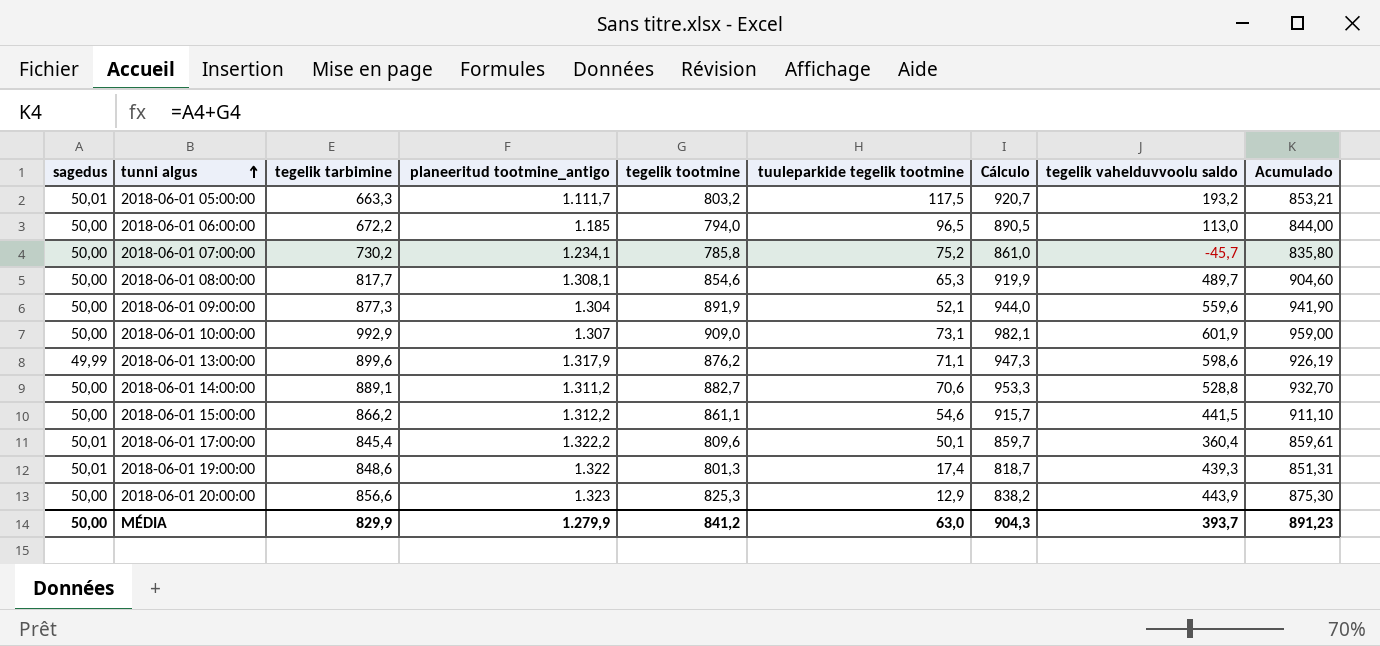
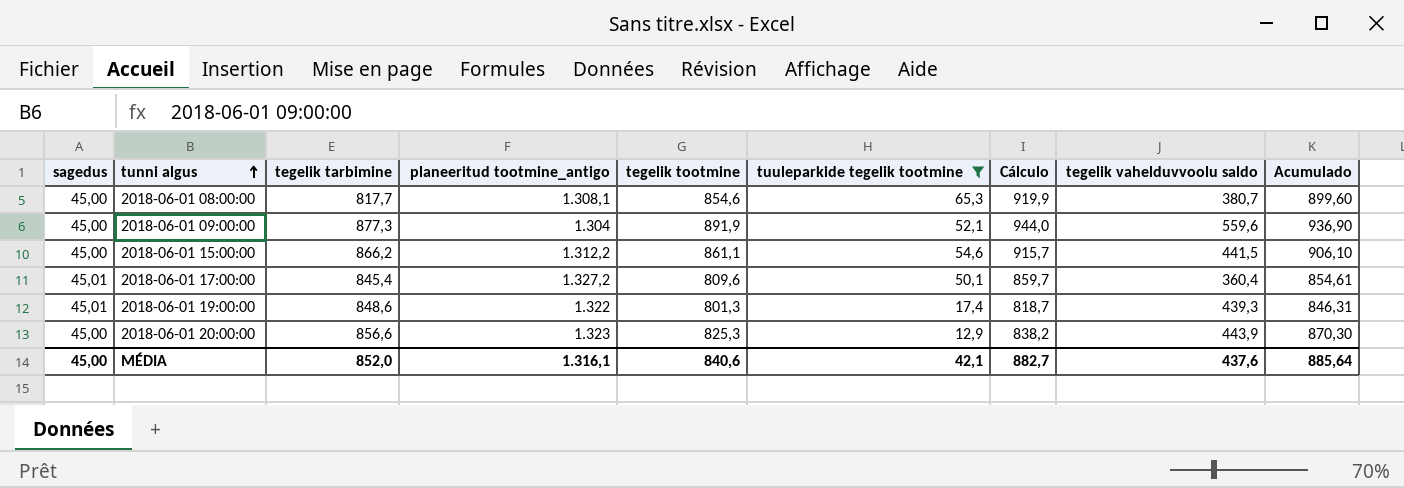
filter: none -> tuuleparkide tegelik tootmine <= 65,3
2018-06-01 08:00:00 | sagedus: 50,00 -> 45,00
2018-06-01 08:00:00 | tegelik vahelduvvoolu saldo: 489,7 -> 380,7
2018-06-01 08:00:00 | Acumulado: 904,60 -> 899,60
2018-06-01 09:00:00 | sagedus: 50,00 -> 45,00
2018-06-01 09:00:00 | Acumulado: 941,90 -> 936,90
2018-06-01 15:00:00 | sagedus: 50,00 -> 45,00
2018-06-01 15:00:00 | Acumulado: 911,10 -> 906,10
2018-06-01 17:00:00 | sagedus: 50,01 -> 45,01
2018-06-01 17:00:00 | planeeritud tootmine_antigo: 1.322,2 -> 1.327,2
2018-06-01 17:00:00 | Acumulado: 859,61 -> 854,61
2018-06-01 19:00:00 | sagedus: 50,01 -> 45,01
2018-06-01 19:00:00 | Acumulado: 851,31 -> 846,31
2018-06-01 20:00:00 | sagedus: 50,00 -> 45,00
2018-06-01 20:00:00 | Acumulado: 875,30 -> 870,30
MÉDIA | sagedus: 50,00 -> 45,00
MÉDIA | tegelik tarbimine: 829,9 -> 852,0
MÉDIA | planeeritud tootmine_antigo: 1.279,9 -> 1.316,1
MÉDIA | tegelik tootmine: 841,2 -> 840,6
MÉDIA | tuuleparkide tegelik tootmine: 63,0 -> 42,1
MÉDIA | Cálculo: 904,3 -> 882,7
MÉDIA | tegelik vahelduvvoolu saldo: 393,7 -> 437,6
MÉDIA | Acumulado: 891,23 -> 885,64

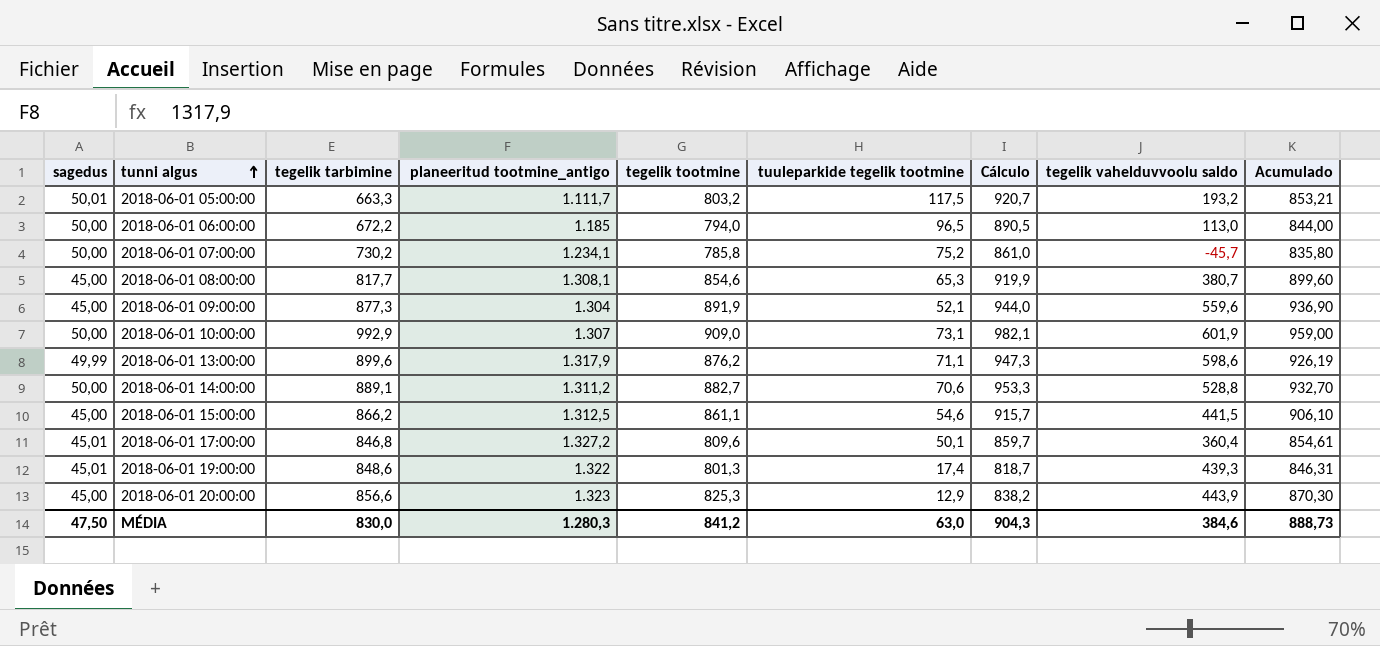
filter: tuuleparkide tegelik tootmine <= 65,3 -> none
2018-06-01 15:00:00 | planeeritud tootmine_antigo: 1.312,2 -> 1.312,5
2018-06-01 17:00:00 | tegelik tarbimine: 845,4 -> 846,8
MÉDIA | sagedus: 45,00 -> 47,50
MÉDIA | tegelik tarbimine: 852,0 -> 830,0
MÉDIA | planeeritud tootmine_antigo: 1.316,1 -> 1.280,3
MÉDIA | tegelik tootmine: 840,6 -> 841,2
MÉDIA | tuuleparkide tegelik tootmine: 42,1 -> 63,0
MÉDIA | Cálculo: 882,7 -> 904,3
MÉDIA | tegelik vahelduvvoolu saldo: 437,6 -> 384,6
MÉDIA | Acumulado: 885,64 -> 888,73

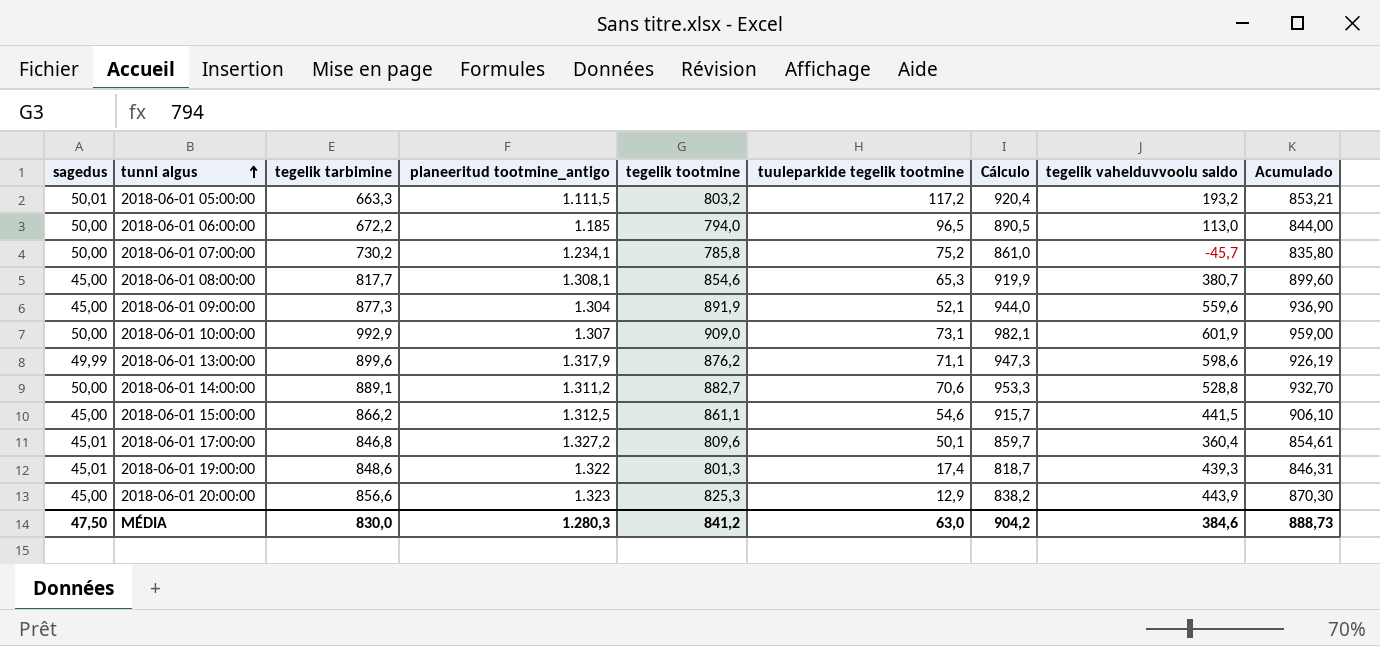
2018-06-01 05:00:00 | planeeritud tootmine_antigo: 1.111,7 -> 1.111,5
2018-06-01 05:00:00 | tuuleparkide tegelik tootmine: 117,5 -> 117,2
2018-06-01 05:00:00 | Cálculo: 920,7 -> 920,4
MÉDIA | Cálculo: 904,3 -> 904,2

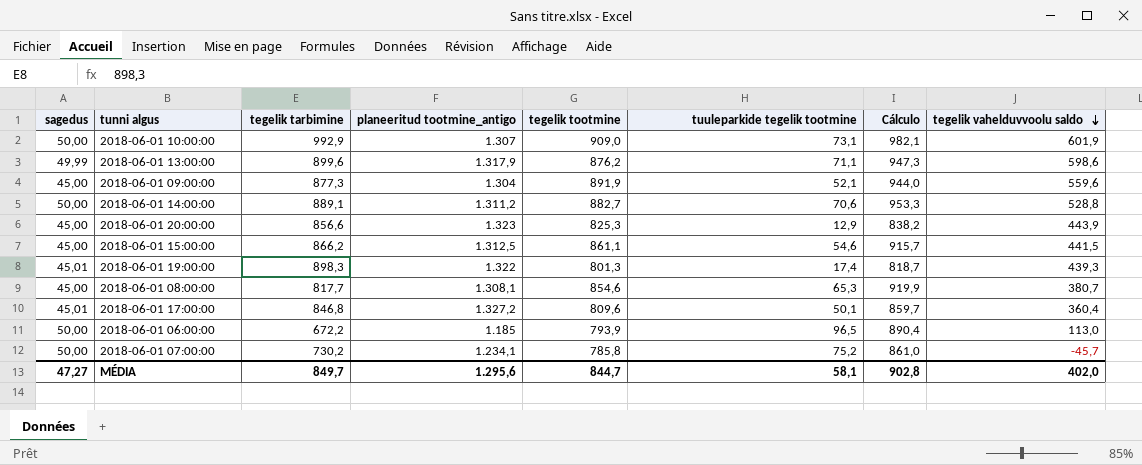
row order: tunni algus ascending -> tegelik vahelduvvoolu saldo descending
column Acumulado | formula: [sagedus] + [tegelik tootmine] -> none
row 2018-06-01 05:00:00: 50,01 | 663,3 | 1.111,5 | 803,2 | 117,2 | 920,4 | 193,2 | 853,21 -> none
2018-06-01 19:00:00 | tegelik tarbimine: 848,6 -> 898,3
2018-06-01 06:00:00 | tegelik tootmine: 794,0 -> 793,9
2018-06-01 06:00:00 | Cálculo: 890,5 -> 890,4
MÉDIA | sagedus: 47,50 -> 47,27
MÉDIA | tegelik tarbimine: 830,0 -> 849,7
MÉDIA | planeeritud tootmine_antigo: 1.280,3 -> 1.295,6
MÉDIA | tegelik tootmine: 841,2 -> 844,7
MÉDIA | tuuleparkide tegelik tootmine: 63,0 -> 58,1
MÉDIA | Cálculo: 904,2 -> 902,8
MÉDIA | tegelik vahelduvvoolu saldo: 384,6 -> 402,0

